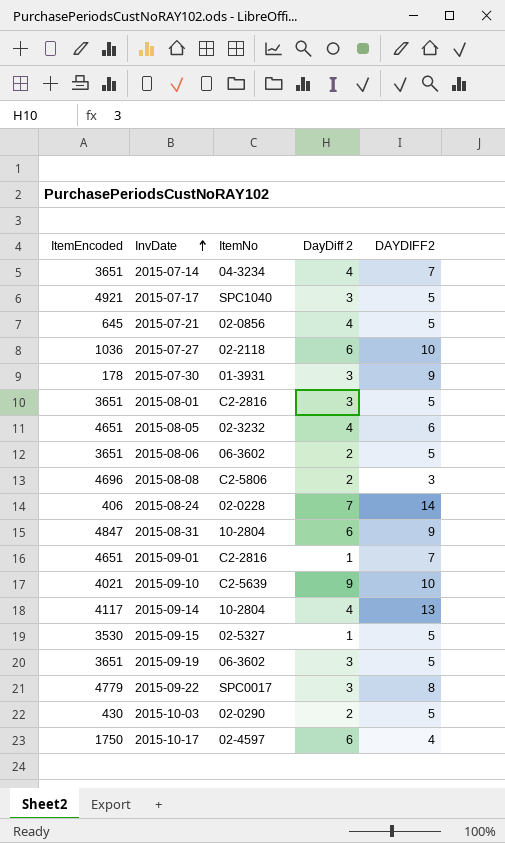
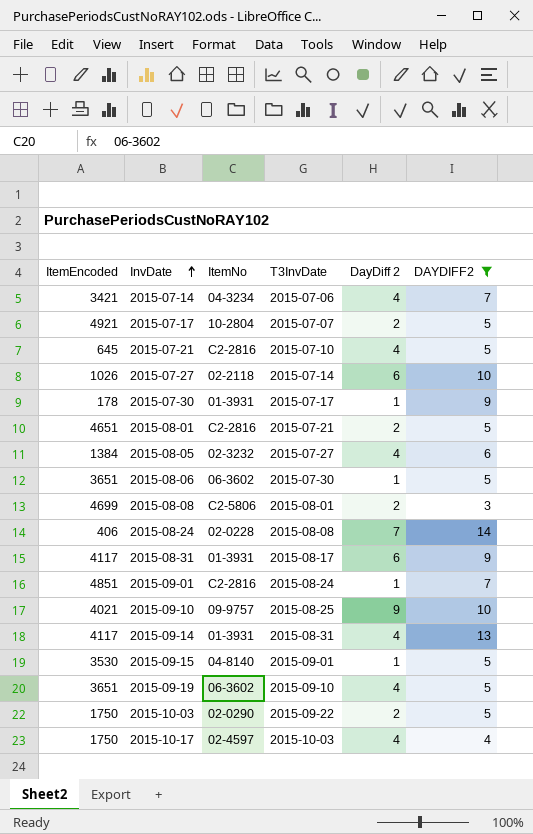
filter: none -> DAYDIFF2 != 8
column T3InvDate | position: none -> 4
2015-07-14 | ItemEncoded: 3651 -> 3421
2015-07-17 | ItemNo: SPC1040 -> 10-2804
2015-07-17 | DayDiff 2: 3 -> 2
2015-07-21 | ItemNo: 02-0856 -> C2-2816
2015-07-27 | ItemEncoded: 1036 -> 1026
2015-07-30 | DayDiff 2: 3 -> 1
2015-08-01 | ItemEncoded: 3651 -> 4651
2015-08-01 | DayDiff 2: 3 -> 2
2015-08-05 | ItemEncoded: 4651 -> 1384
2015-08-06 | DayDiff 2: 2 -> 1
2015-08-08 | ItemEncoded: 4696 -> 4699
2015-08-31 | ItemEncoded: 4847 -> 4117
2015-08-31 | ItemNo: 10-2804 -> 01-3931
2015-09-01 | ItemEncoded: 4651 -> 4851
2015-09-10 | ItemNo: C2-5639 -> 09-9757
2015-09-14 | ItemNo: 10-2804 -> 01-3931
2015-09-15 | ItemNo: 02-5327 -> 04-8140
2015-09-19 | DayDiff 2: 3 -> 4
2015-10-03 | ItemEncoded: 430 -> 1750
2015-10-17 | DayDiff 2: 6 -> 4

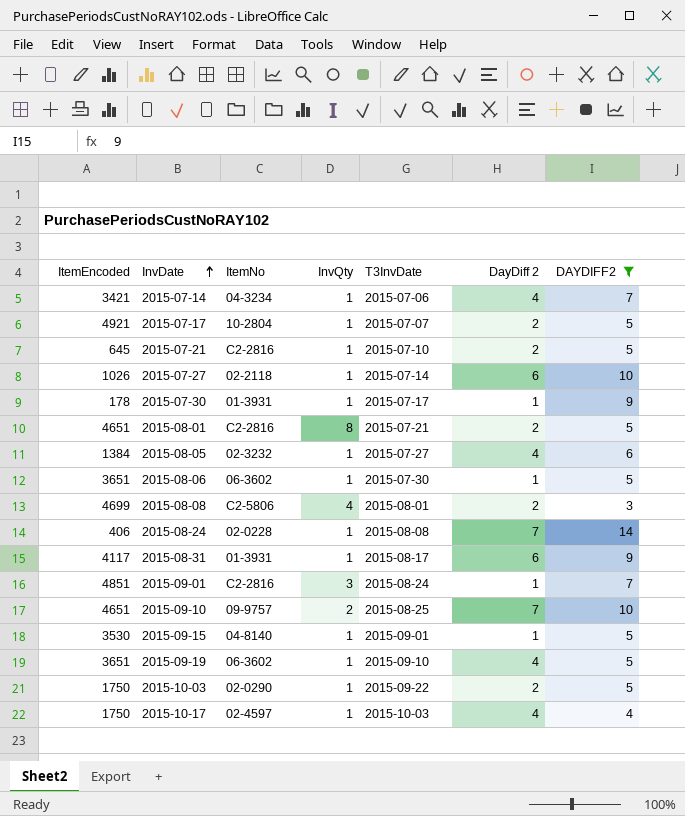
column InvQty | position: none -> 4
row 2015-09-14: 4117 | 01-3931 | 2015-08-31 | 4 | 13 -> none
2015-07-21 | DayDiff 2: 4 -> 2
2015-09-10 | ItemEncoded: 4021 -> 4651
2015-09-10 | DayDiff 2: 9 -> 7

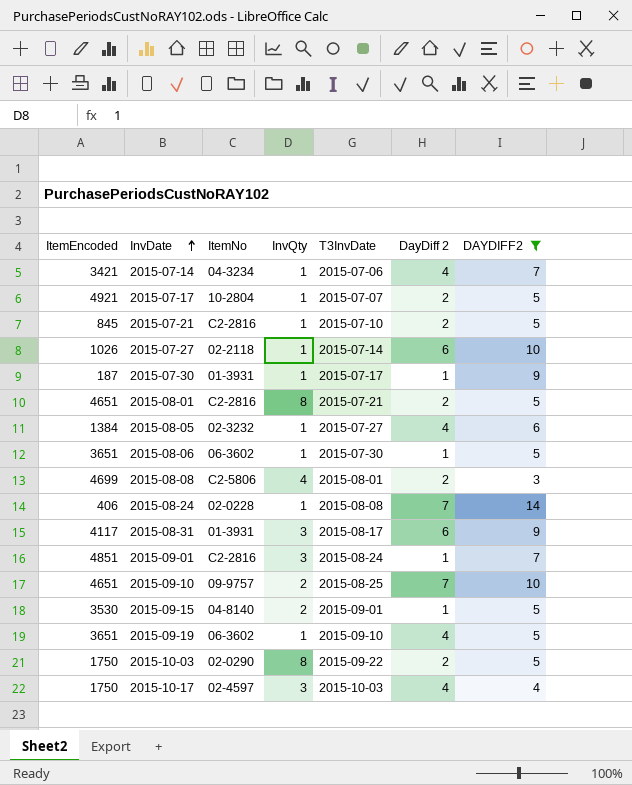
2015-07-21 | ItemEncoded: 645 -> 845
2015-07-30 | ItemEncoded: 178 -> 187
2015-08-31 | InvQty: 1 -> 3
2015-09-15 | InvQty: 1 -> 2
2015-10-03 | InvQty: 1 -> 8
2015-10-17 | InvQty: 1 -> 3

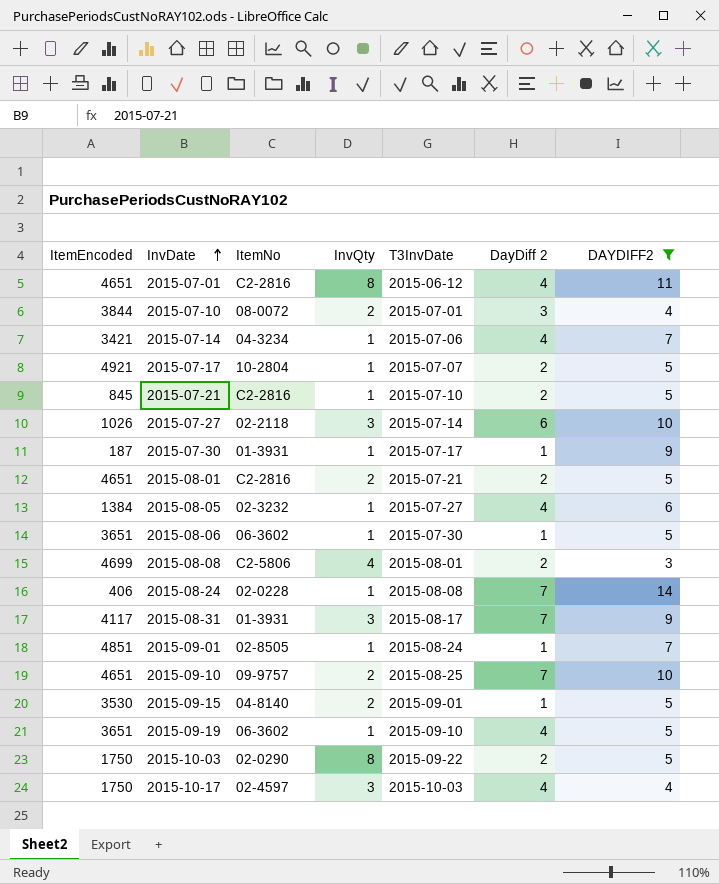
row 2015-07-01: none -> 4651 | C2-2816 | 8 | 2015-06-12 | 4 | 11
row 2015-07-10: none -> 3844 | 08-0072 | 2 | 2015-07-01 | 3 | 4
2015-07-27 | InvQty: 1 -> 3
2015-08-01 | InvQty: 8 -> 2
2015-08-31 | DayDiff 2: 6 -> 7
2015-09-01 | ItemNo: C2-2816 -> 02-8505
2015-09-01 | InvQty: 3 -> 1

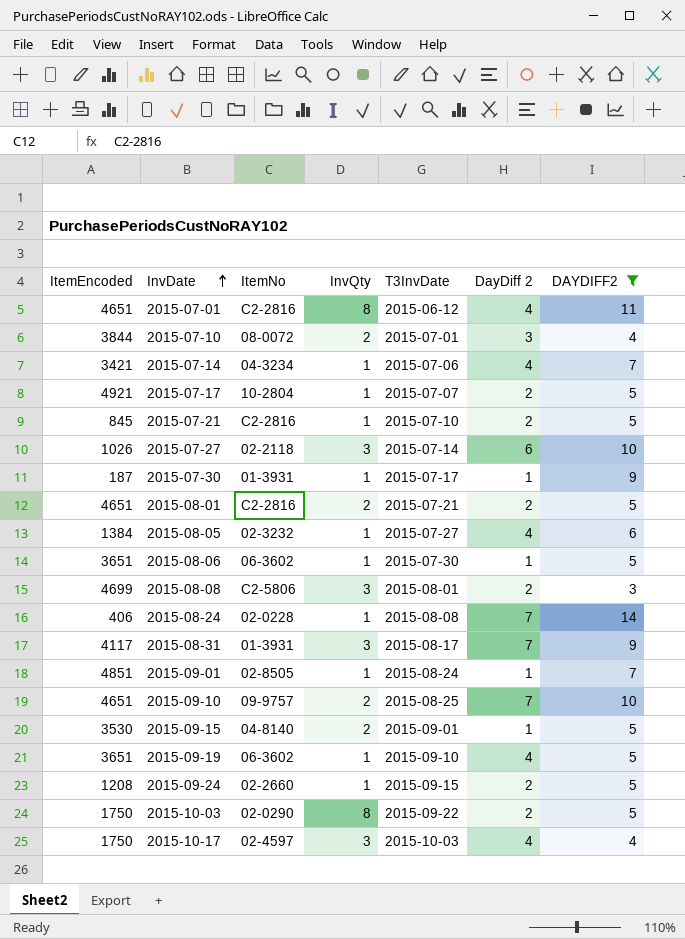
2015-08-08 | InvQty: 4 -> 3
row 2015-09-24: none -> 1208 | 02-2660 | 1 | 2015-09-15 | 2 | 5

